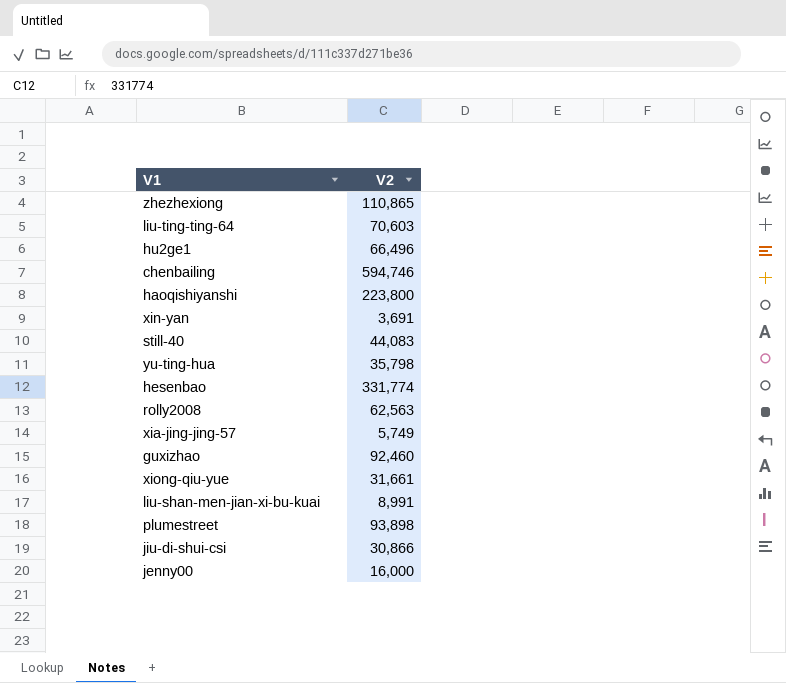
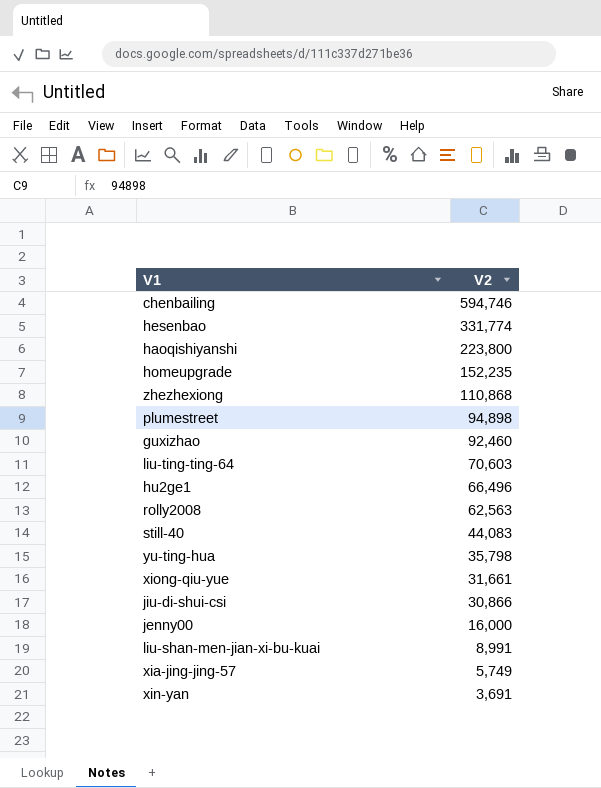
row order: none -> V2 descending
row homeupgrade: none -> 152,235
zhezhexiong | V2: 110,865 -> 110,868
plumestreet | V2: 93,898 -> 94,898

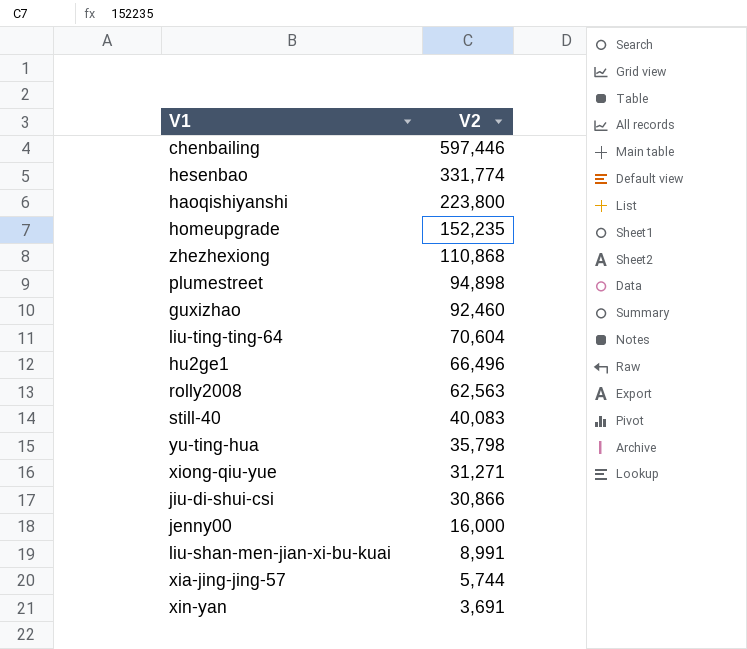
chenbailing | V2: 594,746 -> 597,446
liu-ting-ting-64 | V2: 70,603 -> 70,604
still-40 | V2: 44,083 -> 40,083
xiong-qiu-yue | V2: 31,661 -> 31,271
xia-jing-jing-57 | V2: 5,749 -> 5,744

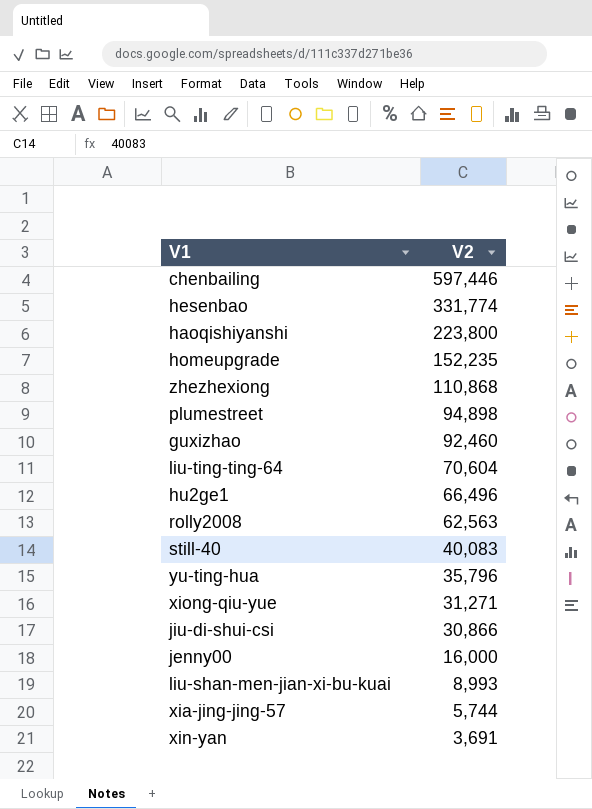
yu-ting-hua | V2: 35,798 -> 35,796
liu-shan-men-jian-xi-bu-kuai | V2: 8,991 -> 8,993

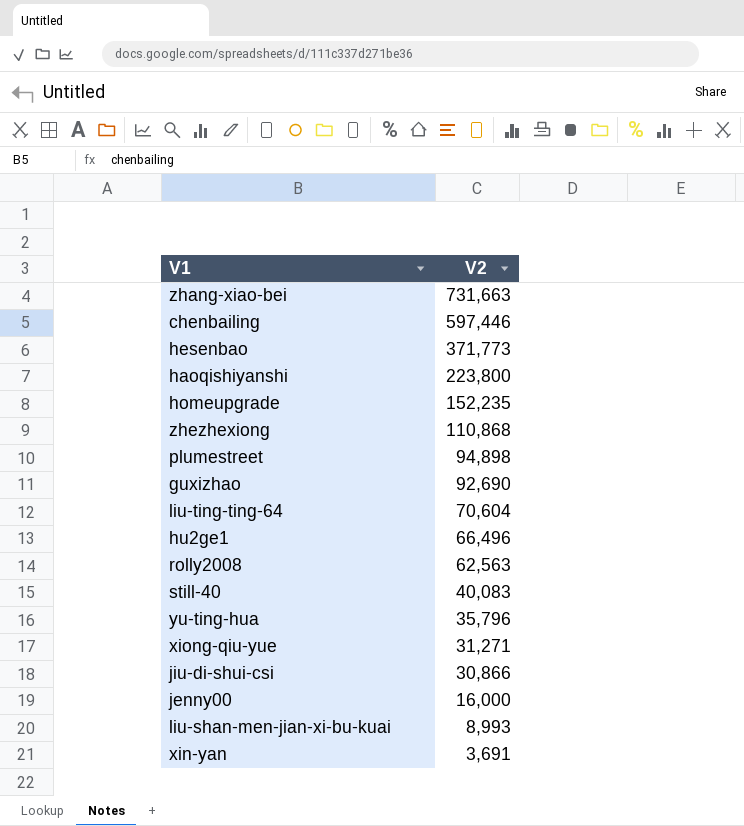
row xia-jing-jing-57: 5,744 -> none
row zhang-xiao-bei: none -> 731,663
hesenbao | V2: 331,774 -> 371,773
guxizhao | V2: 92,460 -> 92,690

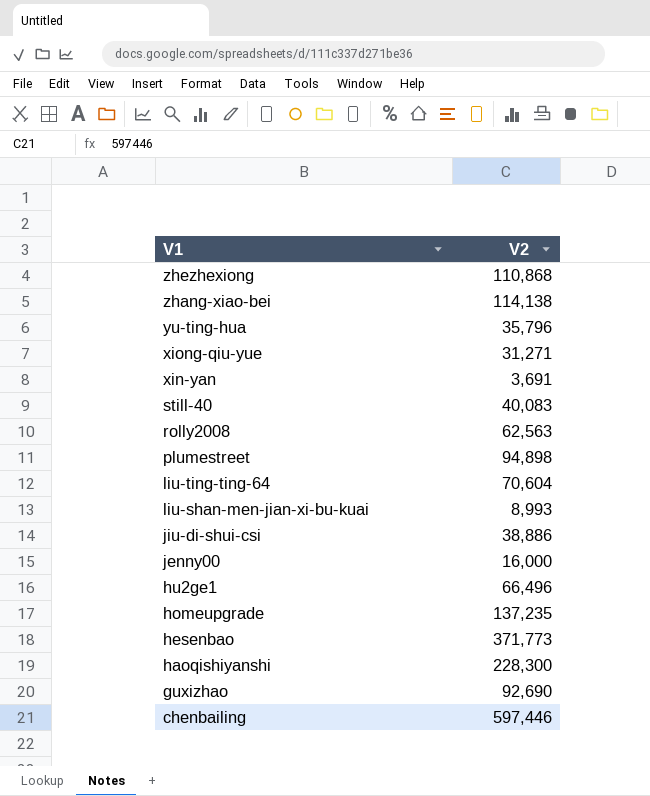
row order: V2 descending -> V1 descending
zhang-xiao-bei | V2: 731,663 -> 114,138
jiu-di-shui-csi | V2: 30,866 -> 38,886
homeupgrade | V2: 152,235 -> 137,235
haoqishiyanshi | V2: 223,800 -> 228,300

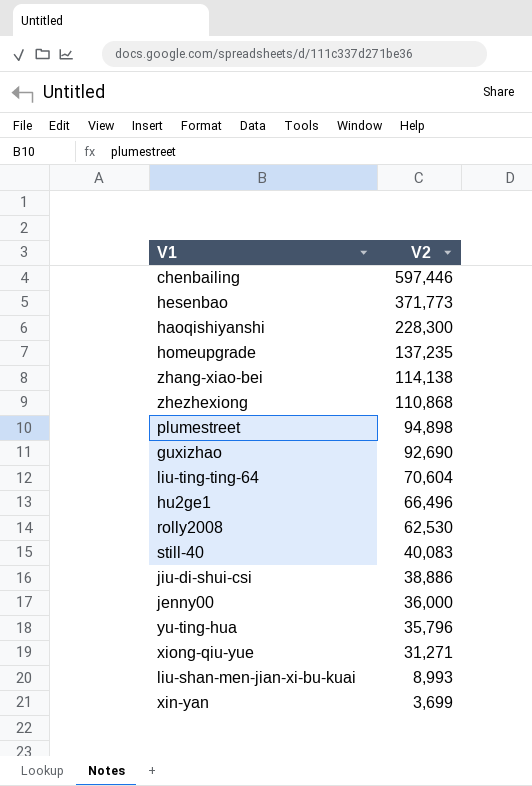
row order: V1 descending -> V2 descending
rolly2008 | V2: 62,563 -> 62,530
jenny00 | V2: 16,000 -> 36,000
xin-yan | V2: 3,691 -> 3,699

